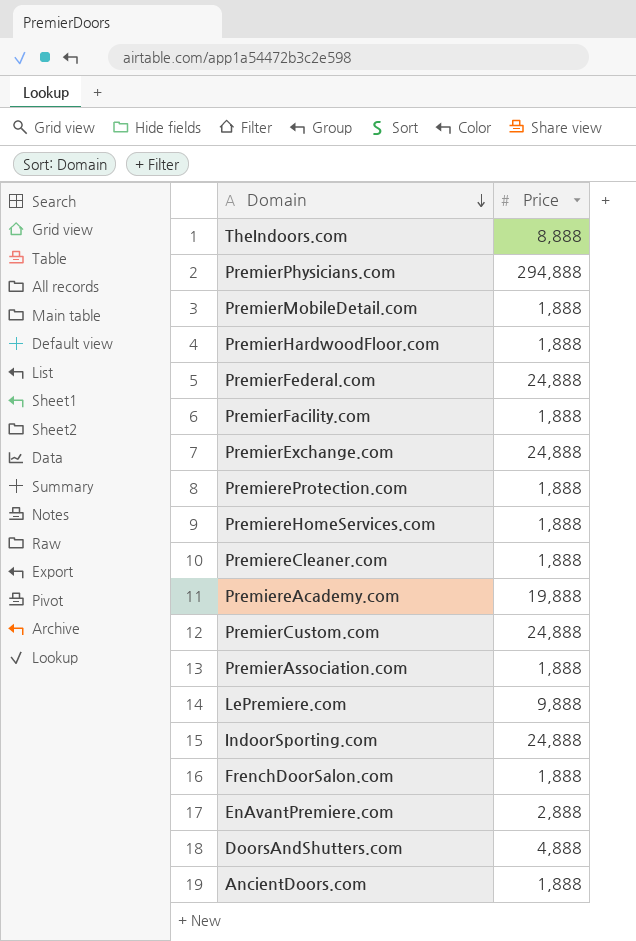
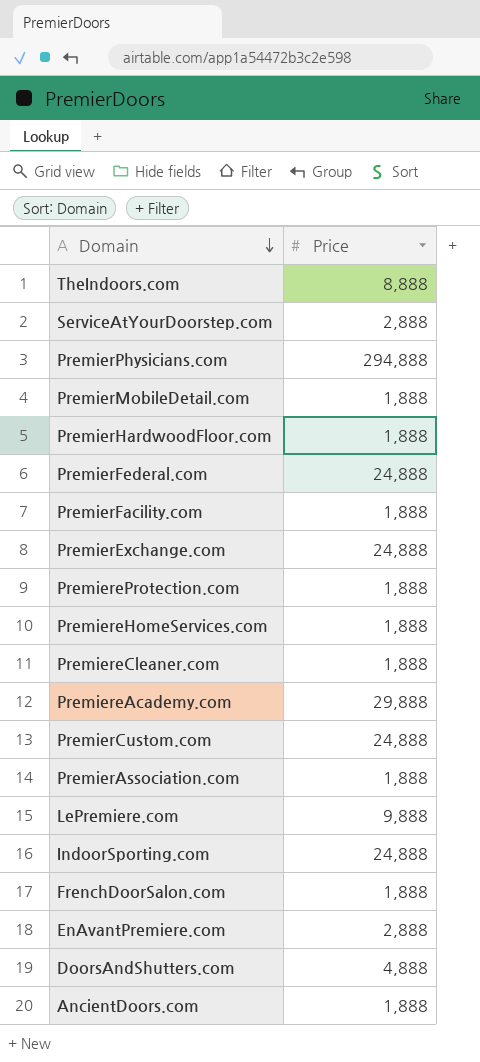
row ServiceAtYourDoorstep.com: none -> 2,888
PremiereAcademy.com | Price: 19,888 -> 29,888

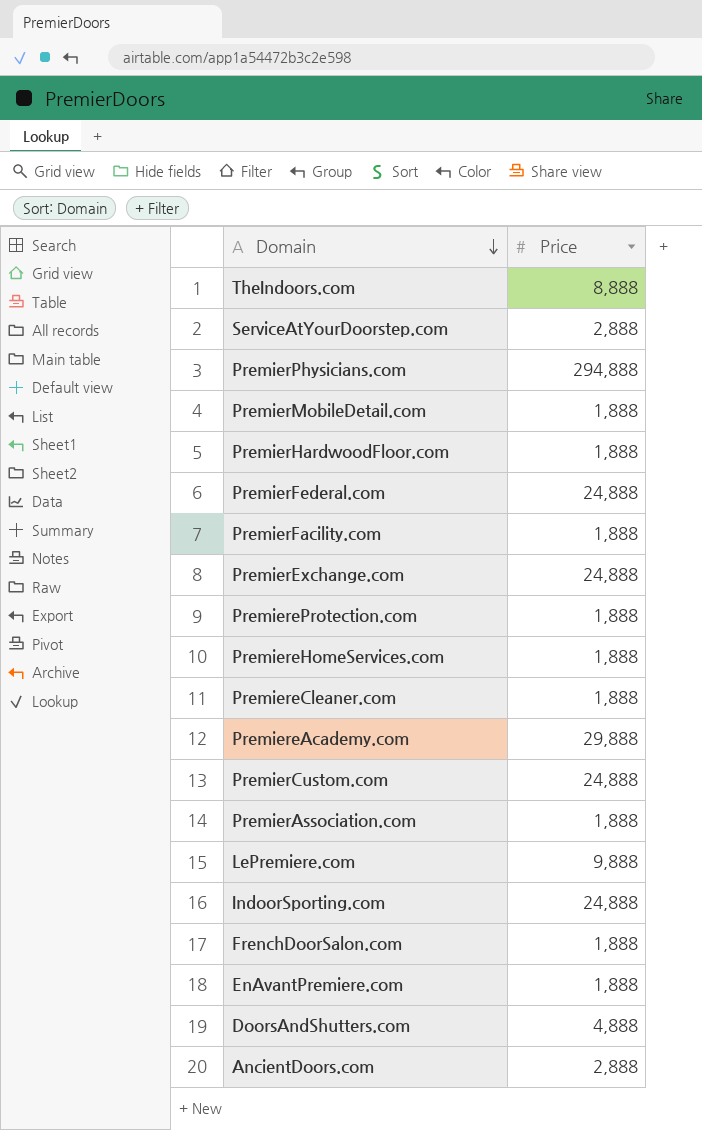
EnAvantPremiere.com | Price: 2,888 -> 1,888
AncientDoors.com | Price: 1,888 -> 2,888

